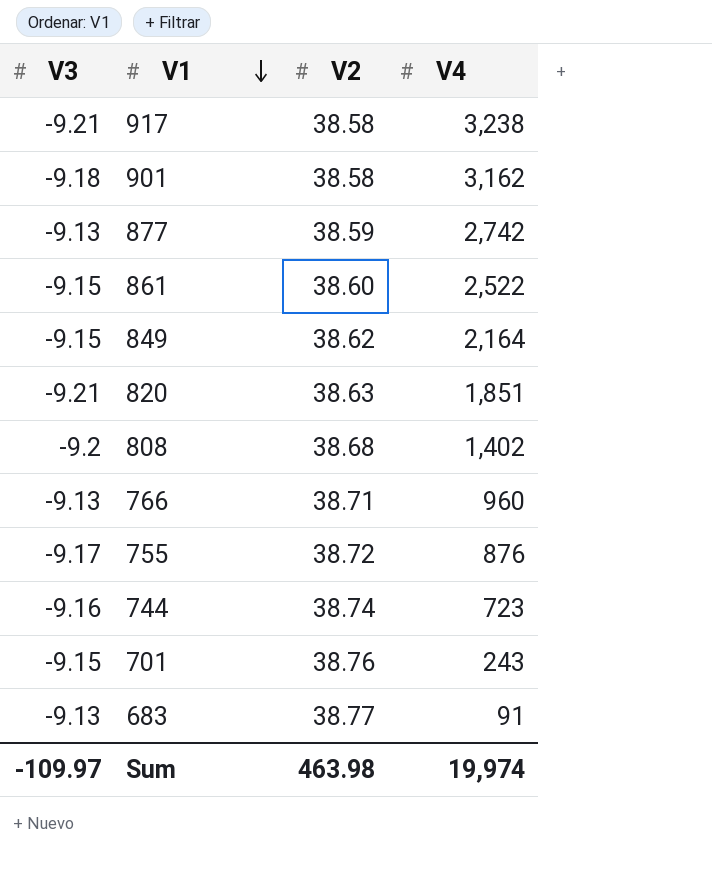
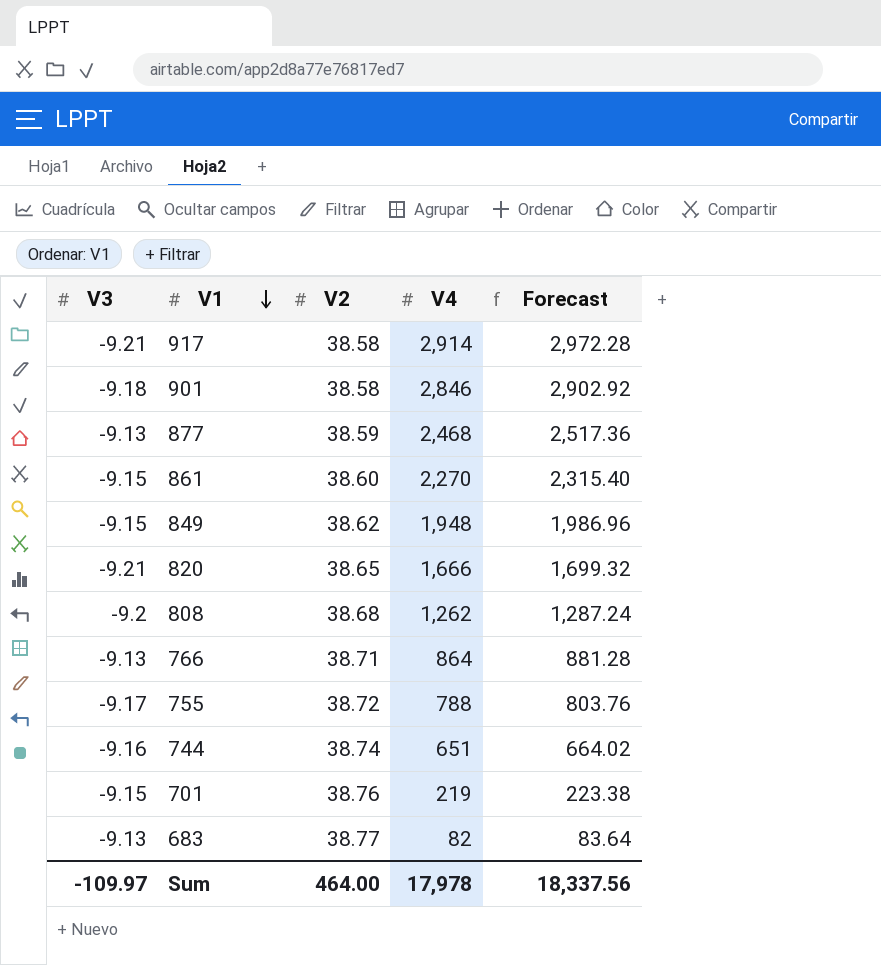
column Forecast | formula: none -> [V4] * 1.02
917 | V4: 3,238 -> 2,914
901 | V4: 3,162 -> 2,846
877 | V4: 2,742 -> 2,468
861 | V4: 2,522 -> 2,270
849 | V4: 2,164 -> 1,948
820 | V2: 38.63 -> 38.65
820 | V4: 1,851 -> 1,666
808 | V4: 1,402 -> 1,262
766 | V4: 960 -> 864
755 | V4: 876 -> 788
744 | V4: 723 -> 651
701 | V4: 243 -> 219
683 | V4: 91 -> 82
Sum | V2: 463.98 -> 464.00
Sum | V4: 19,974 -> 17,978

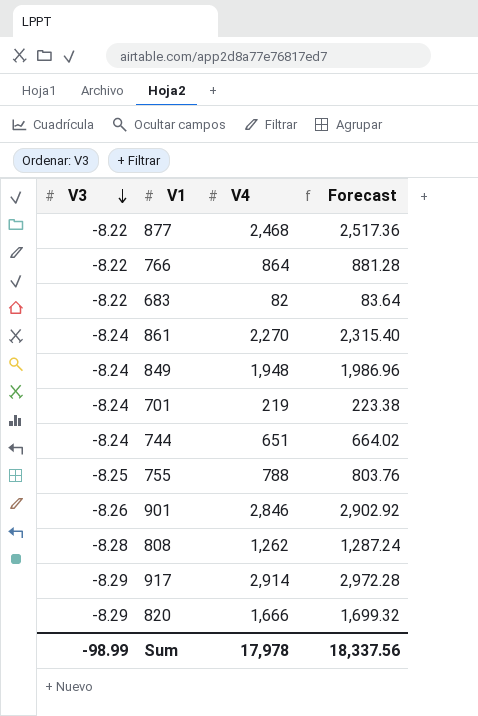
row order: V1 descending -> V3 descending
column V2 | position: 3 -> none
877 | V3: -9.13 -> -8.22
766 | V3: -9.13 -> -8.22
683 | V3: -9.13 -> -8.22
861 | V3: -9.15 -> -8.24
849 | V3: -9.15 -> -8.24
701 | V3: -9.15 -> -8.24
744 | V3: -9.16 -> -8.24
755 | V3: -9.17 -> -8.25
901 | V3: -9.18 -> -8.26
808 | V3: -9.2 -> -8.28
917 | V3: -9.21 -> -8.29
820 | V3: -9.21 -> -8.29
Sum | V3: -109.97 -> -98.99

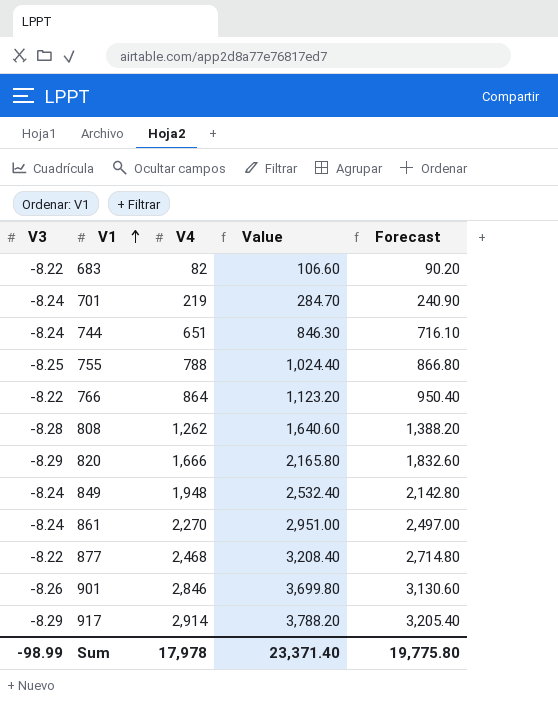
row order: V3 descending -> V1 ascending
column Value | formula: none -> [V4] * 1.3
column Forecast | formula: [V4] * 1.02 -> [V4] * 1.1
Sum | Forecast: 18,337.56 -> 19,775.80

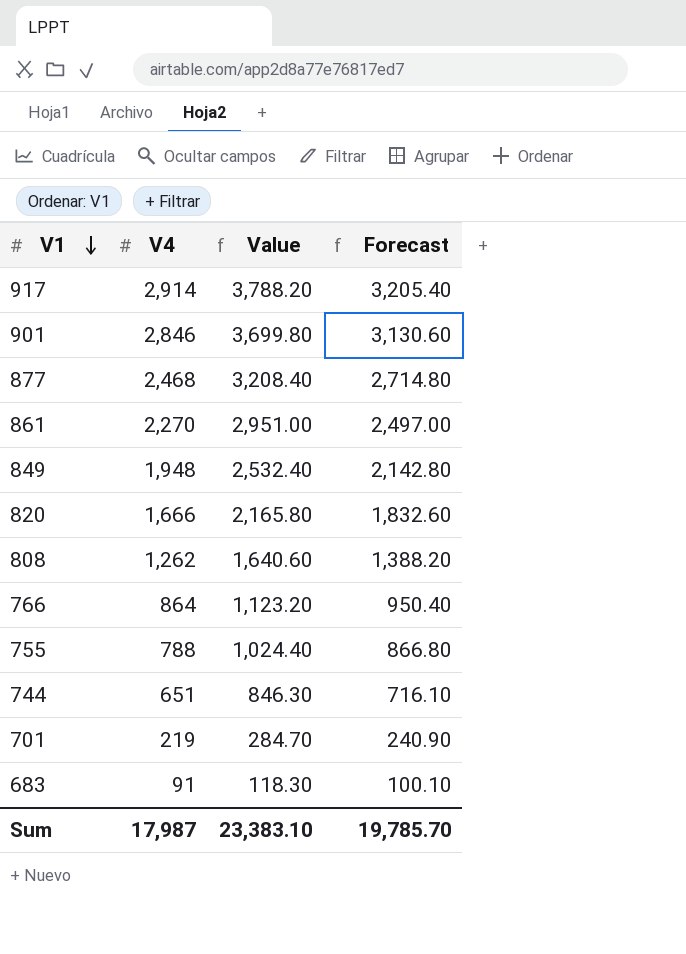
row order: V1 ascending -> V1 descending
column V3 | position: 1 -> none
683 | V4: 82 -> 91
683 | Value: 106.60 -> 118.30
683 | Forecast: 90.20 -> 100.10
Sum | V4: 17,978 -> 17,987
Sum | Value: 23,371.40 -> 23,383.10
Sum | Forecast: 19,775.80 -> 19,785.70

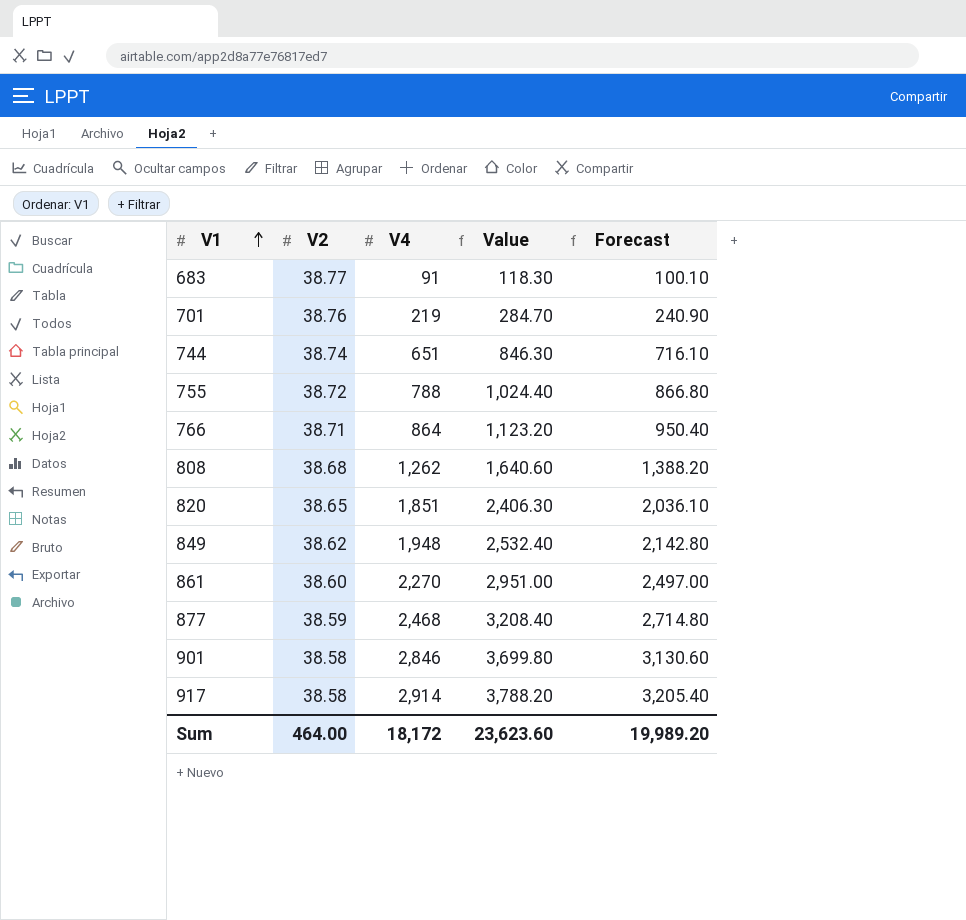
row order: V1 descending -> V1 ascending
column V2 | position: none -> 2
820 | V4: 1,666 -> 1,851
820 | Value: 2,165.80 -> 2,406.30
820 | Forecast: 1,832.60 -> 2,036.10
Sum | V4: 17,987 -> 18,172
Sum | Value: 23,383.10 -> 23,623.60
Sum | Forecast: 19,785.70 -> 19,989.20

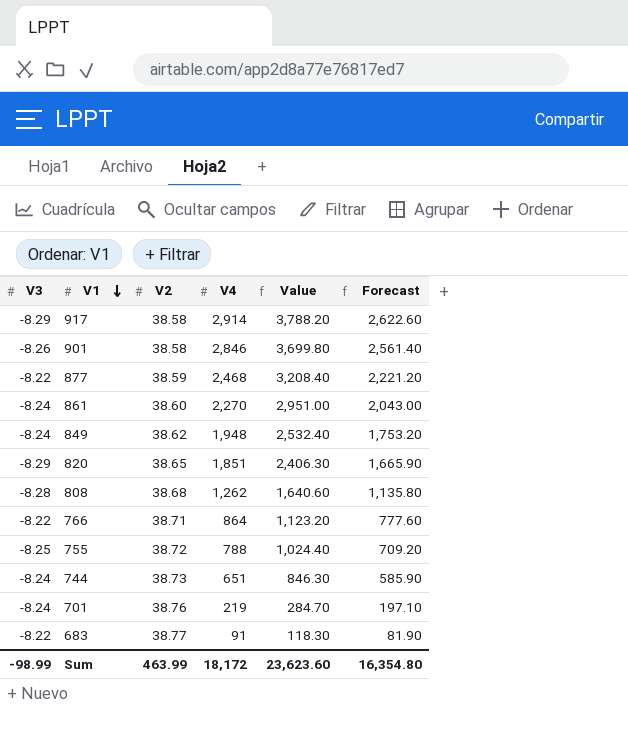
row order: V1 ascending -> V1 descending
column V3 | position: none -> 1
column Forecast | formula: [V4] * 1.1 -> [V4] * 0.9
744 | V2: 38.74 -> 38.73
Sum | V2: 464.00 -> 463.99
Sum | Forecast: 19,989.20 -> 16,354.80

